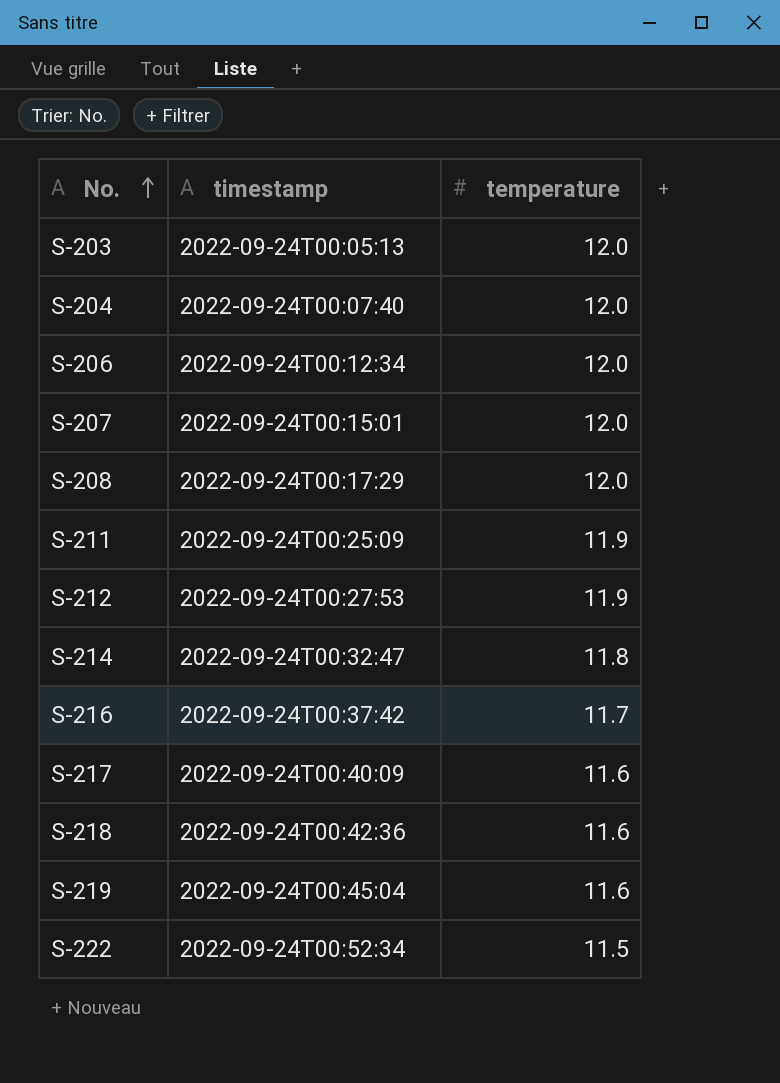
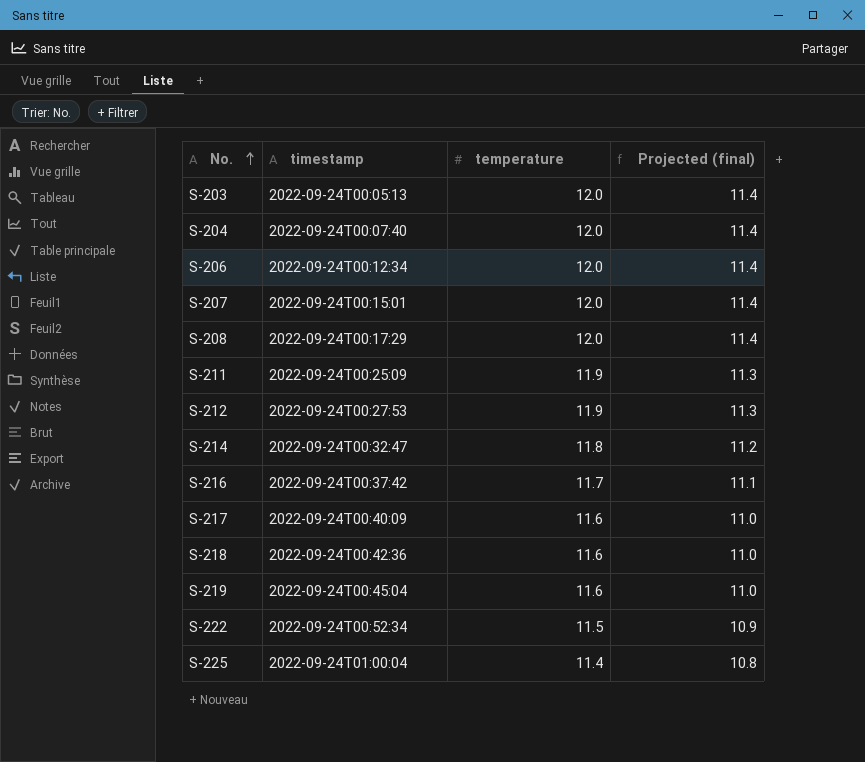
column Projected (final) | formula: none -> [temperature] * 0.95
row S-225: none -> 2022-09-24T01:00:04 | 11.4 | 10.8

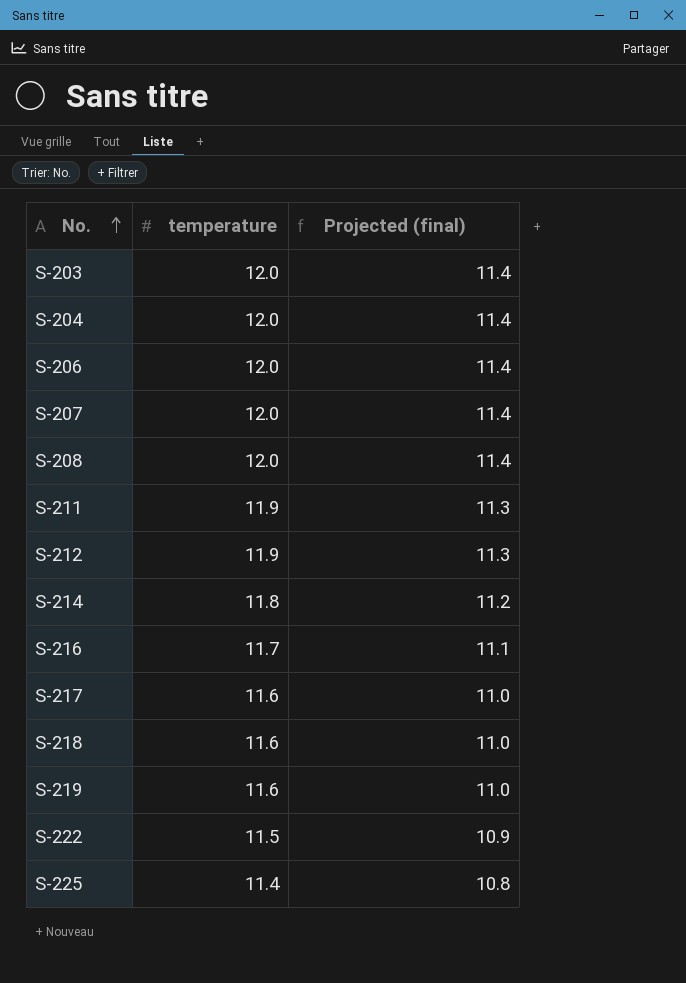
column timestamp | position: 2 -> none

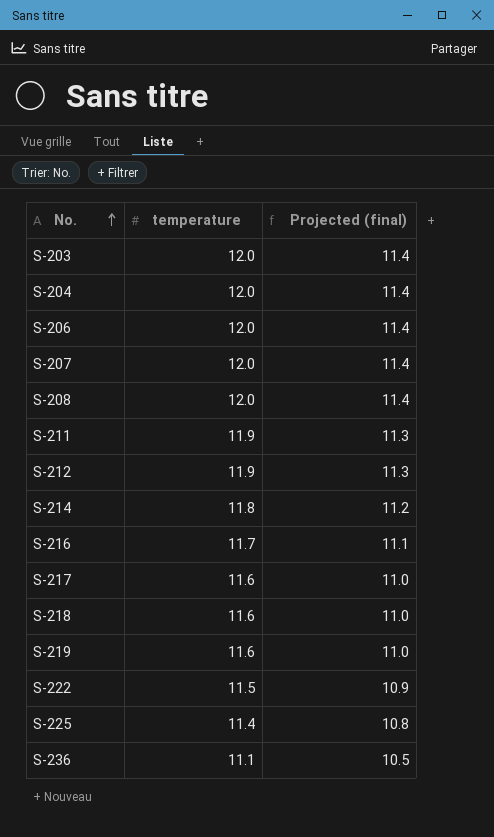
row S-236: none -> 11.1 | 10.5

